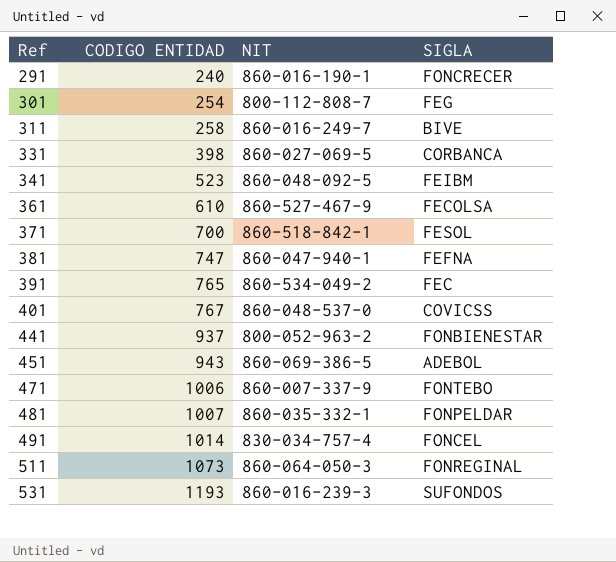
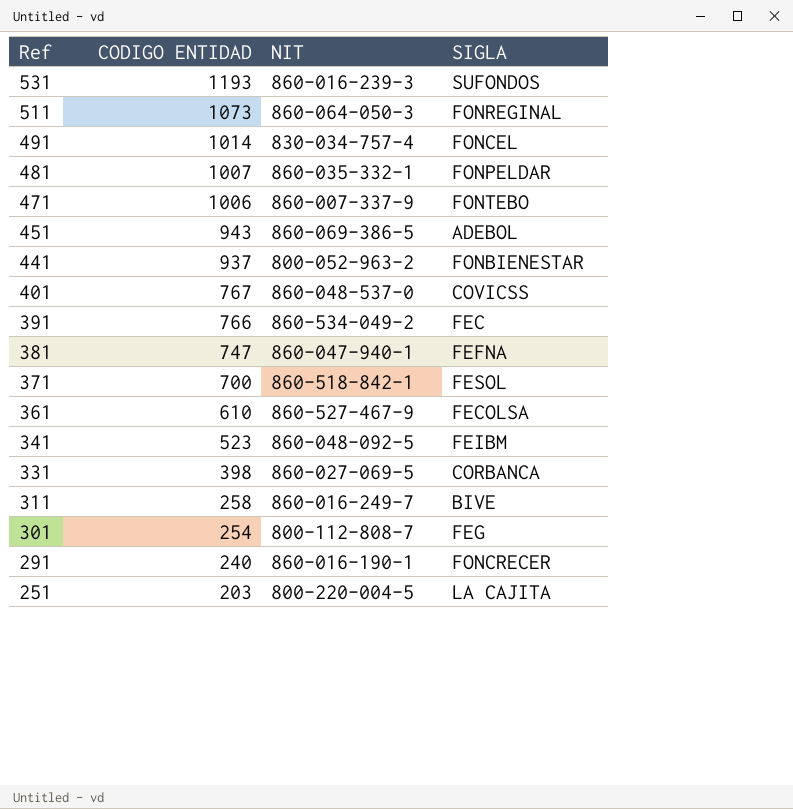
row order: Ref ascending -> Ref descending
391 | CODIGO ENTIDAD: 765 -> 766
row 251: none -> 203 | 800-220-004-5 | LA CAJITA

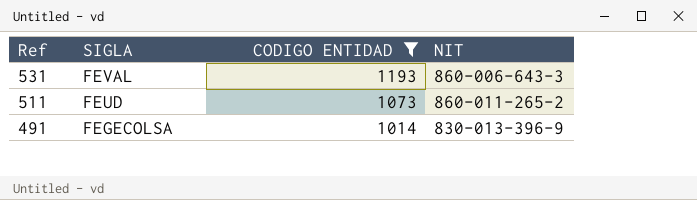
filter: none -> CODIGO ENTIDAD >= 1014
column SIGLA | position: 4 -> 2
531 | SIGLA: SUFONDOS -> FEVAL
531 | NIT: 860-016-239-3 -> 860-006-643-3
511 | SIGLA: FONREGINAL -> FEUD
511 | NIT: 860-064-050-3 -> 860-011-265-2
491 | SIGLA: FONCEL -> FEGECOLSA
491 | NIT: 830-034-757-4 -> 830-013-396-9

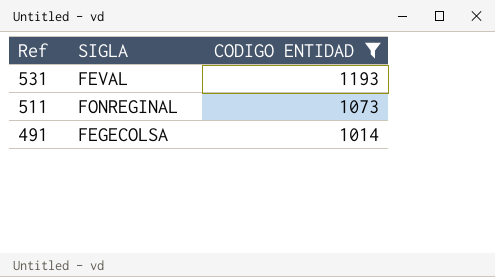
column NIT | position: 4 -> none
511 | SIGLA: FEUD -> FONREGINAL

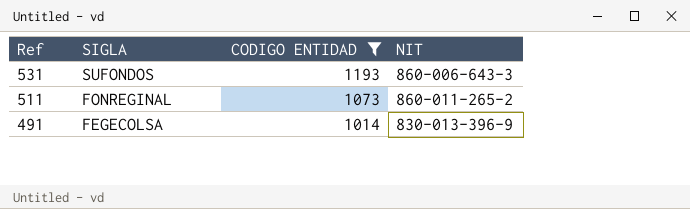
column NIT | position: none -> 4
531 | SIGLA: FEVAL -> SUFONDOS

